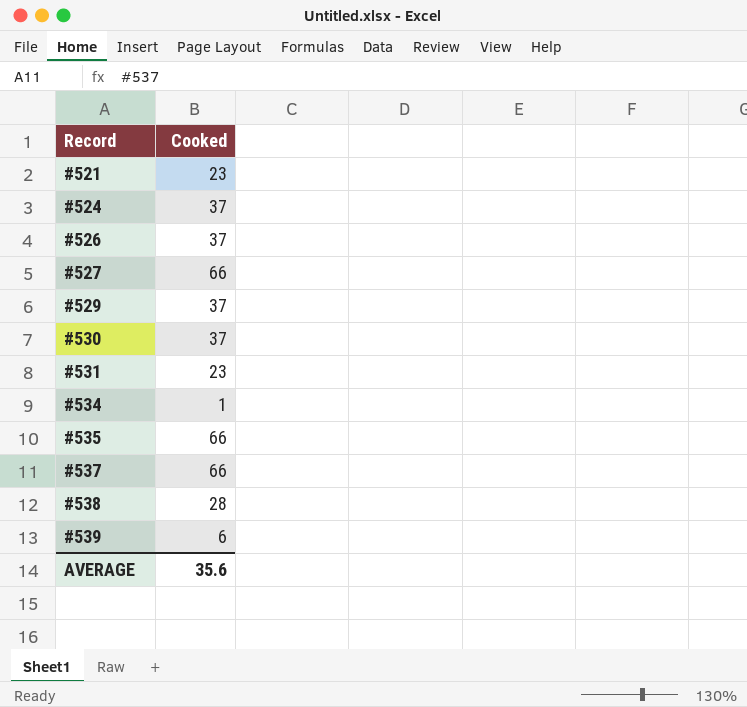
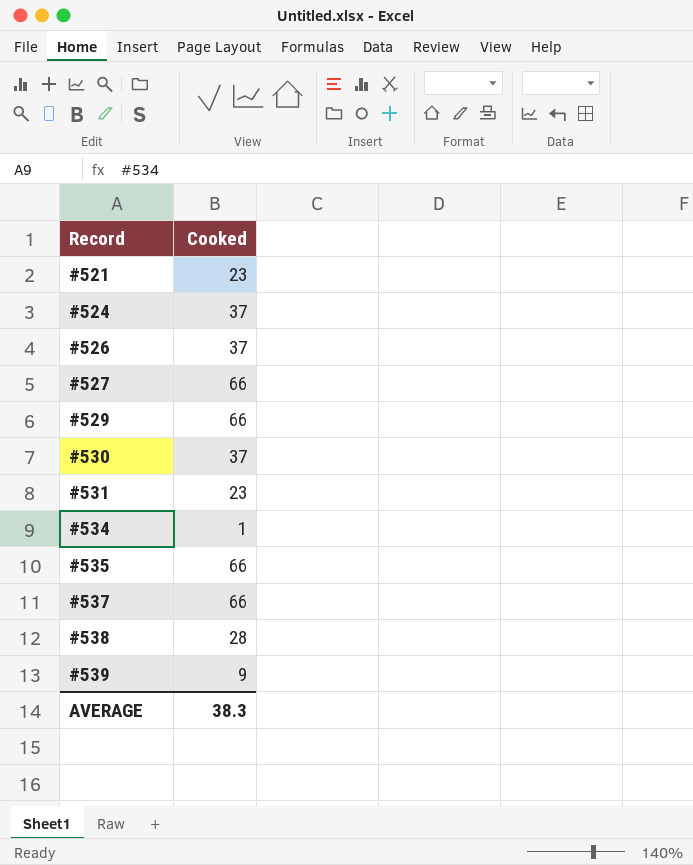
#529 | Cooked: 37 -> 66
#539 | Cooked: 6 -> 9
AVERAGE | Cooked: 35.6 -> 38.3

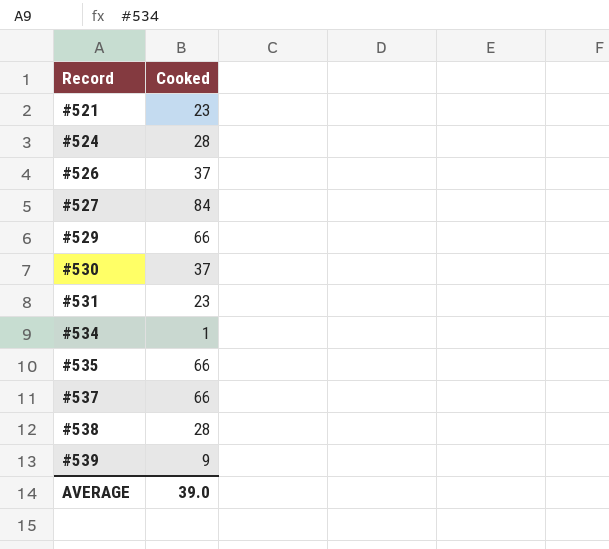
#524 | Cooked: 37 -> 28
#527 | Cooked: 66 -> 84
AVERAGE | Cooked: 38.3 -> 39.0

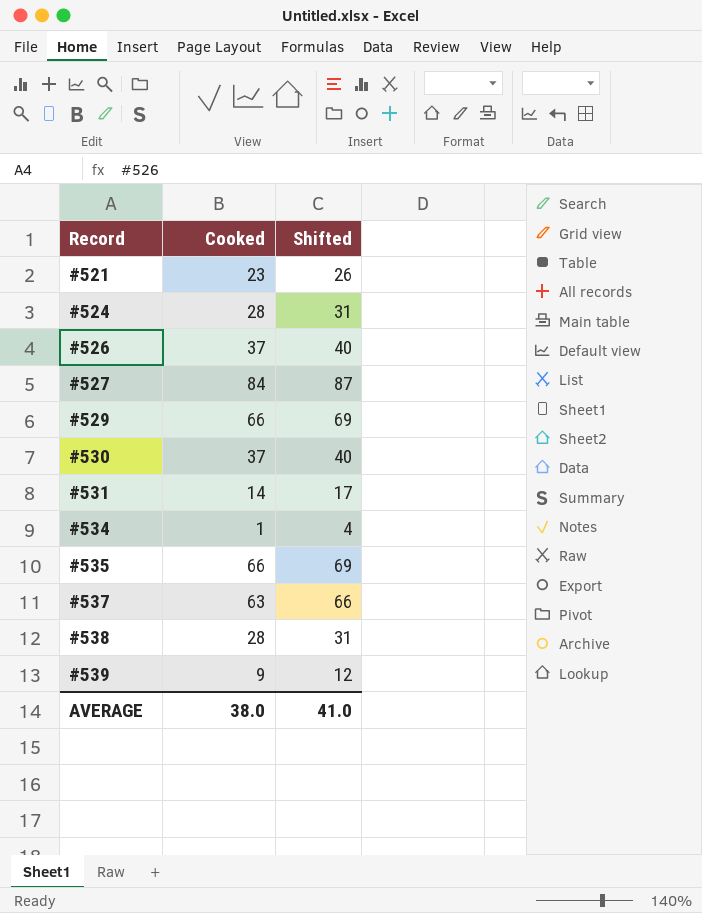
column Shifted | formula: none -> [Cooked] + 3
#531 | Cooked: 23 -> 14
#537 | Cooked: 66 -> 63
AVERAGE | Cooked: 39.0 -> 38.0

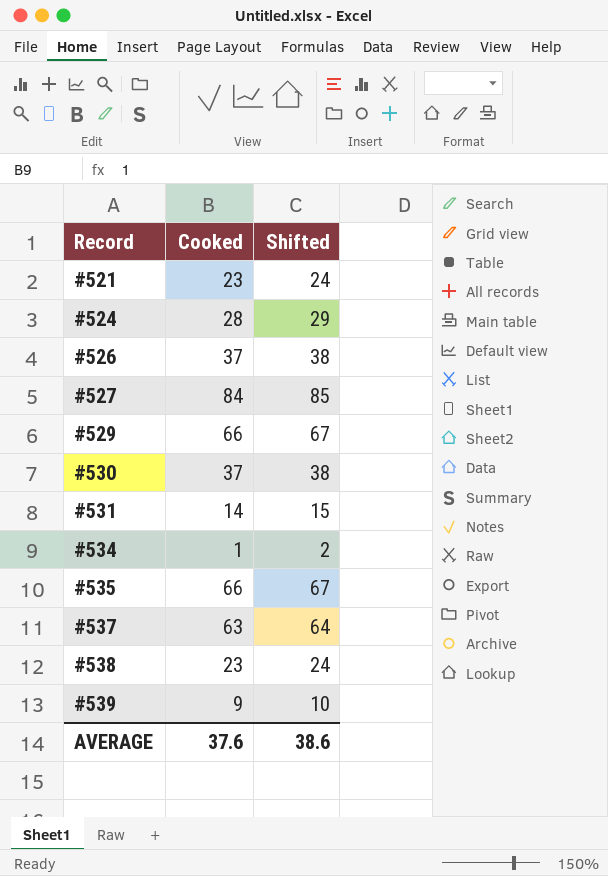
column Shifted | formula: [Cooked] + 3 -> [Cooked] + 1
#538 | Cooked: 28 -> 23
AVERAGE | Cooked: 38.0 -> 37.6
AVERAGE | Shifted: 41.0 -> 38.6

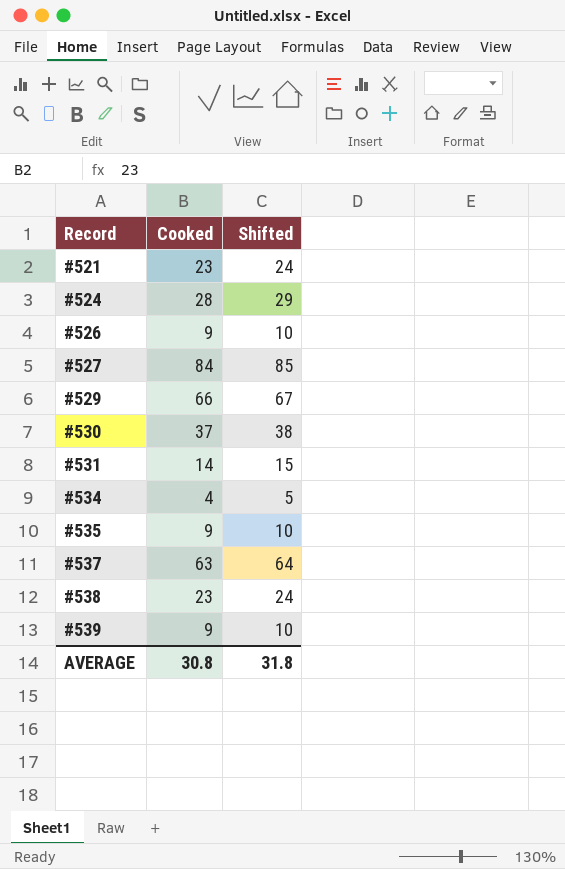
#526 | Cooked: 37 -> 9
#526 | Shifted: 38 -> 10
#534 | Cooked: 1 -> 4
#534 | Shifted: 2 -> 5
#535 | Cooked: 66 -> 9
#535 | Shifted: 67 -> 10
AVERAGE | Cooked: 37.6 -> 30.8
AVERAGE | Shifted: 38.6 -> 31.8

